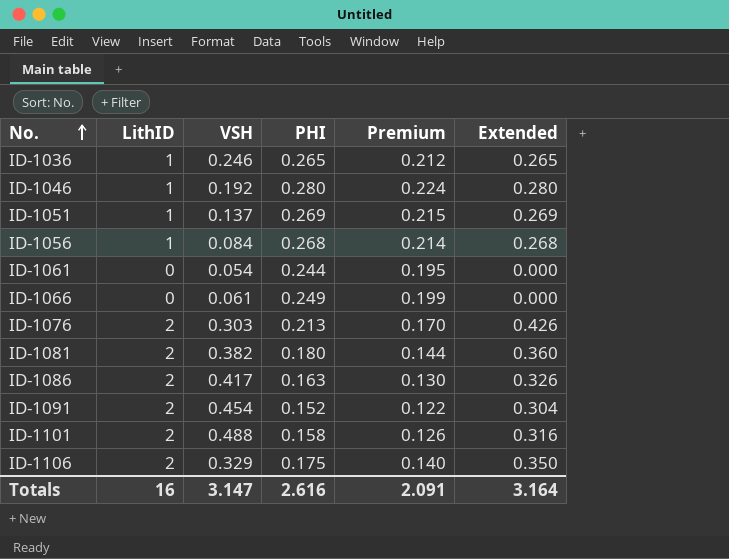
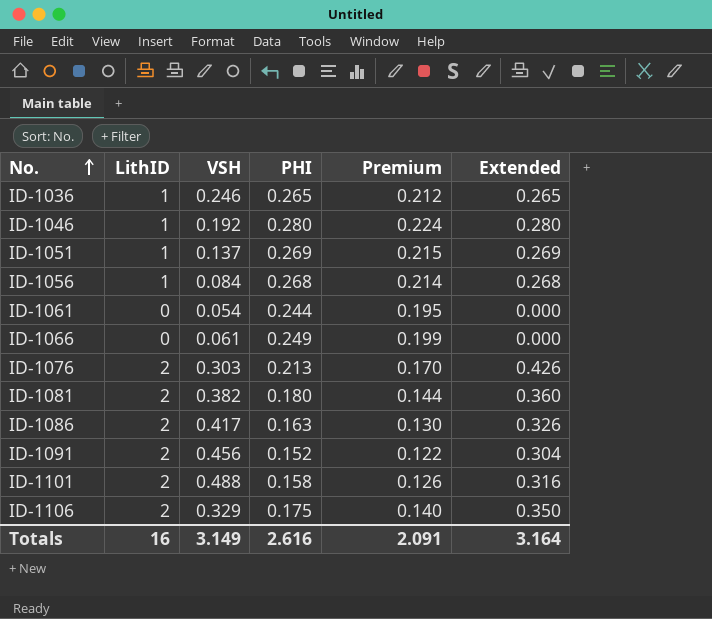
ID-1091 | VSH: 0.454 -> 0.456
Totals | VSH: 3.147 -> 3.149

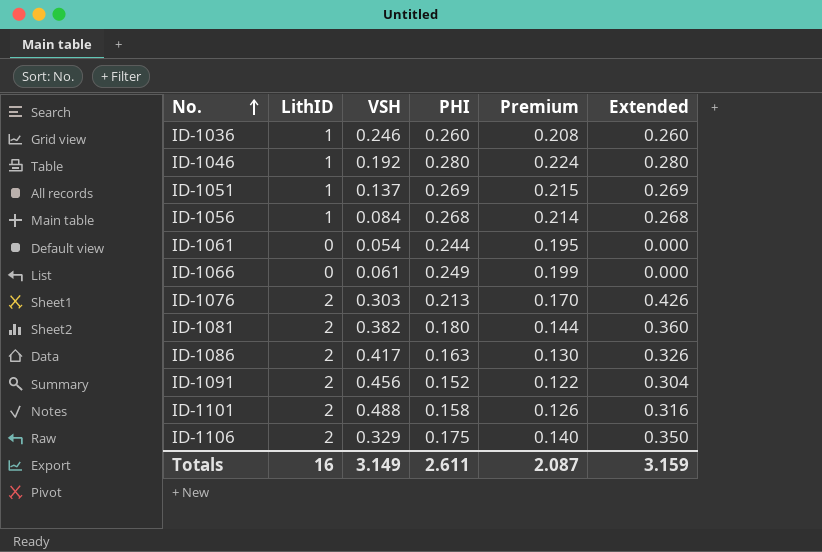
ID-1036 | PHI: 0.265 -> 0.260
ID-1036 | Premium: 0.212 -> 0.208
ID-1036 | Extended: 0.265 -> 0.260
Totals | PHI: 2.616 -> 2.611
Totals | Premium: 2.091 -> 2.087
Totals | Extended: 3.164 -> 3.159

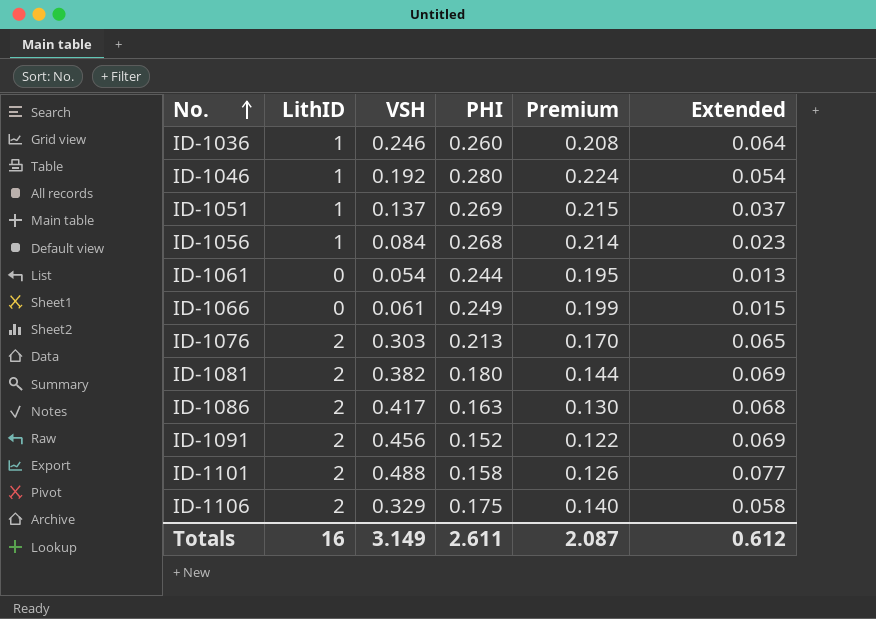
column Extended | formula: [LithID] * [PHI] -> [VSH] * [PHI]
Totals | Extended: 3.159 -> 0.612

